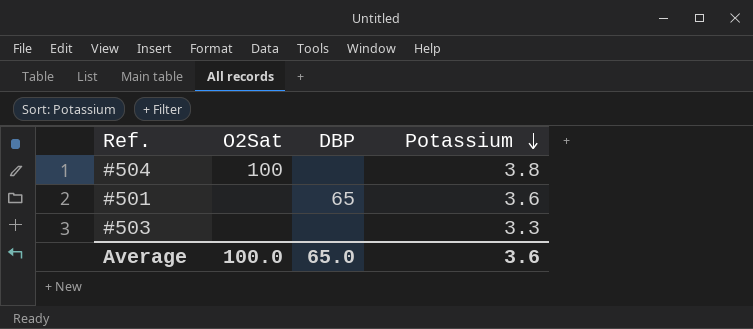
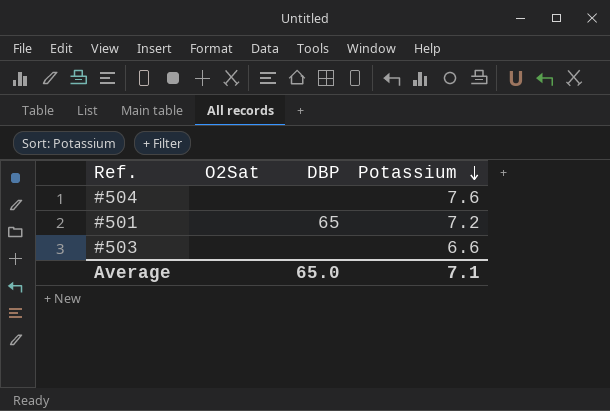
#504 | O2Sat: 100 -> none
#504 | Potassium: 3.8 -> 7.6
#501 | Potassium: 3.6 -> 7.2
#503 | Potassium: 3.3 -> 6.6
Average | O2Sat: 100.0 -> none
Average | Potassium: 3.6 -> 7.1

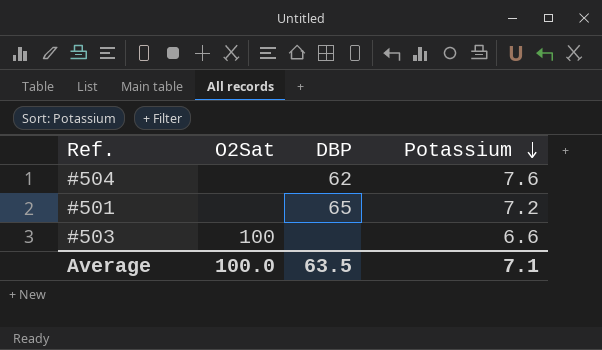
#504 | DBP: none -> 62
#503 | O2Sat: none -> 100
Average | O2Sat: none -> 100.0
Average | DBP: 65.0 -> 63.5

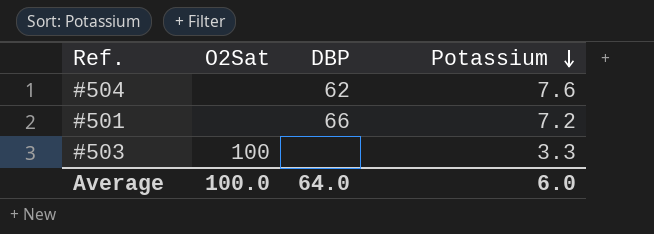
#501 | DBP: 65 -> 66
#503 | Potassium: 6.6 -> 3.3
Average | DBP: 63.5 -> 64.0
Average | Potassium: 7.1 -> 6.0

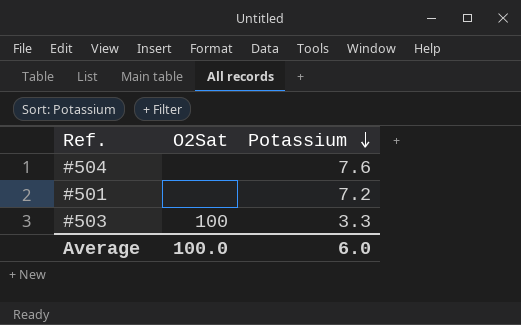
column DBP | position: 3 -> none

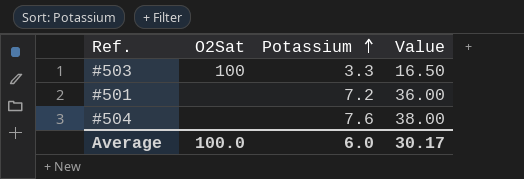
row order: Potassium descending -> Potassium ascending
column Value | formula: none -> [Potassium] * 5

